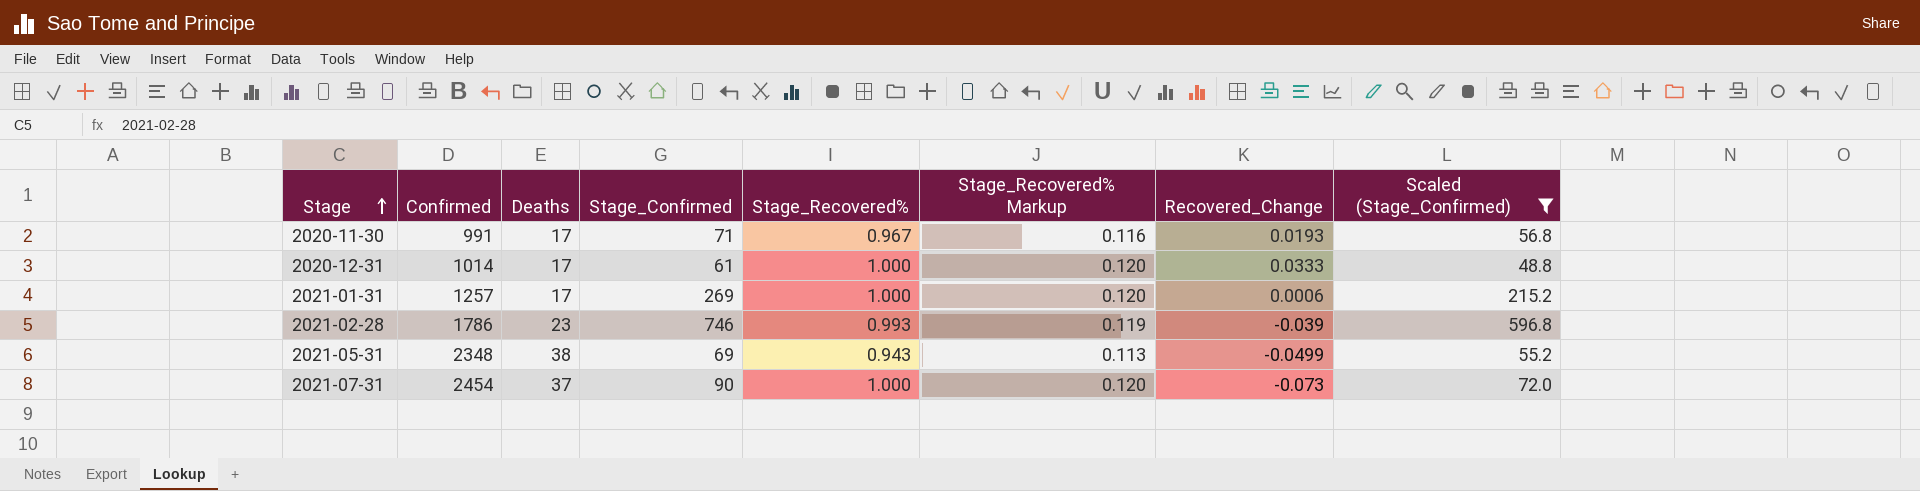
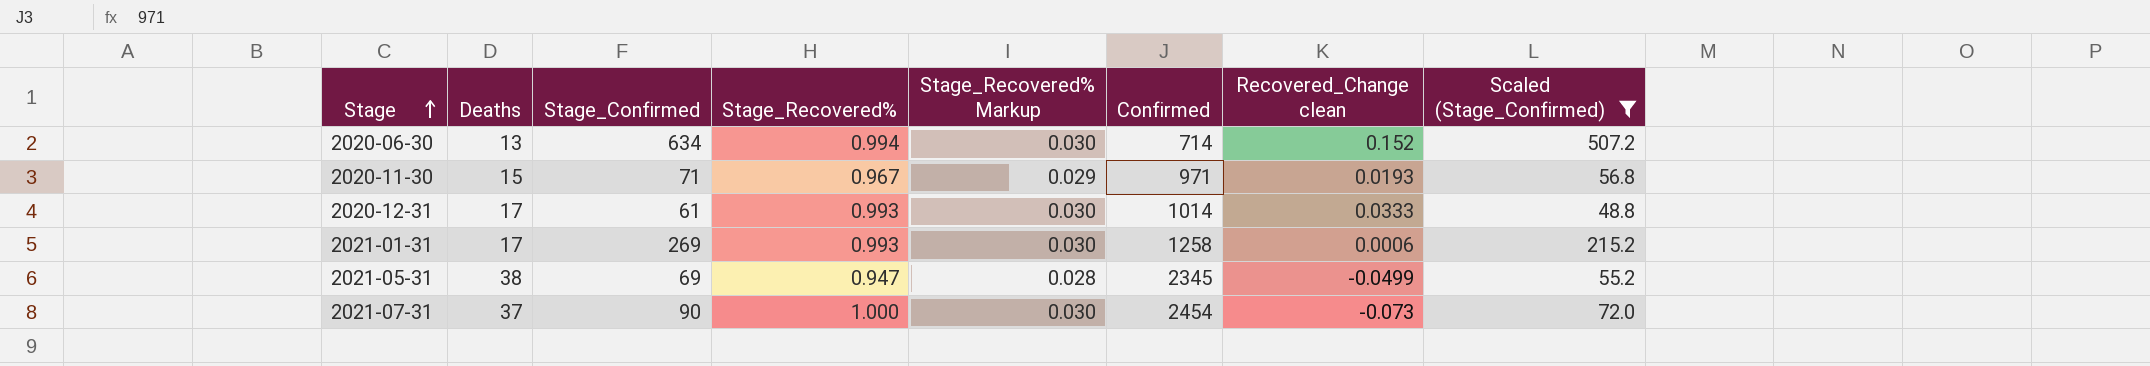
column Stage_Recovered% Markup | formula: [Stage_Recovered%] * 0.12 -> [Stage_Recovered%] * 0.03
column Confirmed | position: 2 -> 6
column name: Recovered_Change -> Recovered_Change clean
row 2021-02-28: 1786 | 23 | 746 | 0.993 | 0.119 | -0.039 | 596.8 -> none
row 2020-06-30: none -> 13 | 634 | 0.994 | 0.030 | 714 | 0.152 | 507.2
2020-11-30 | Deaths: 17 -> 15
2020-11-30 | Confirmed: 991 -> 971
2020-12-31 | Stage_Recovered%: 1.000 -> 0.993
2021-01-31 | Stage_Recovered%: 1.000 -> 0.993
2021-01-31 | Confirmed: 1257 -> 1258
2021-05-31 | Stage_Recovered%: 0.943 -> 0.947
2021-05-31 | Confirmed: 2348 -> 2345

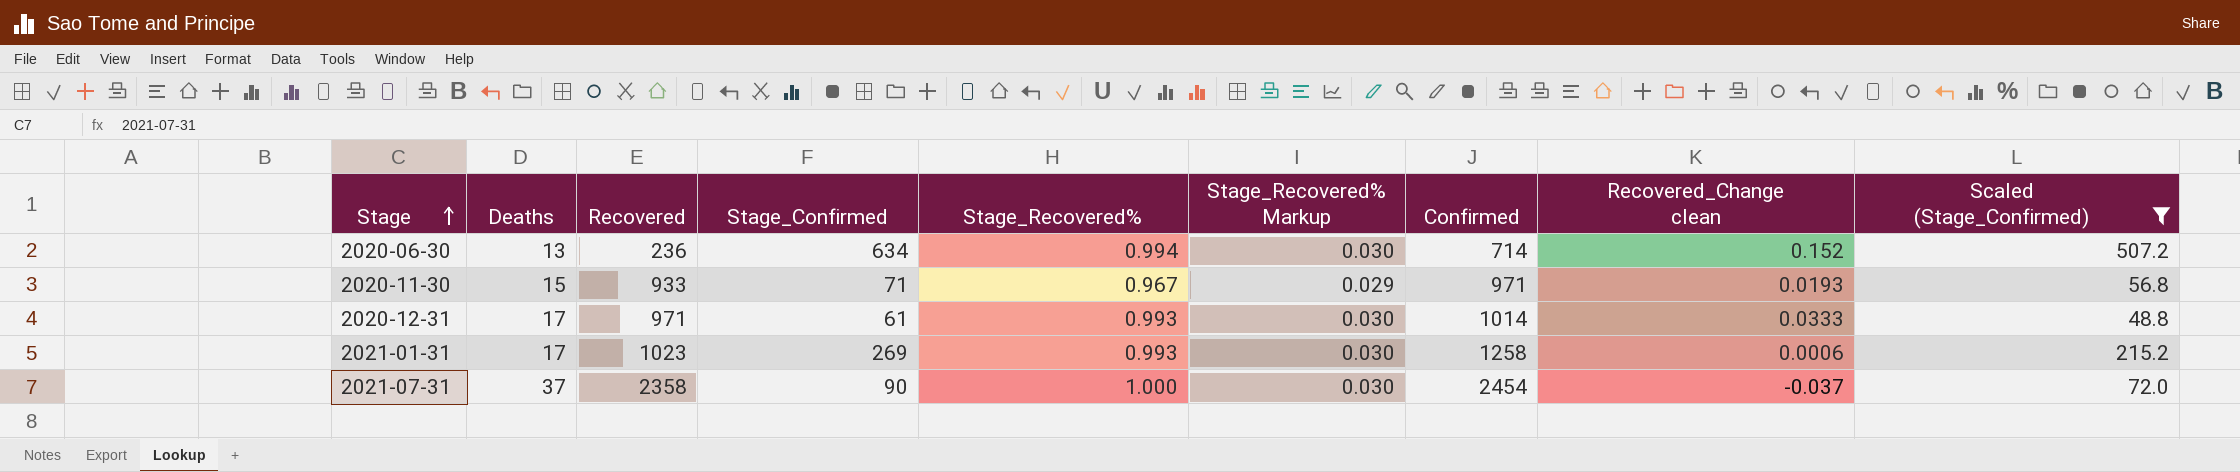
column Recovered | position: none -> 3
row 2021-05-31: 38 | 69 | 0.947 | 0.028 | 2345 | -0.0499 | 55.2 -> none
2021-07-31 | Recovered_Change clean: -0.073 -> -0.037

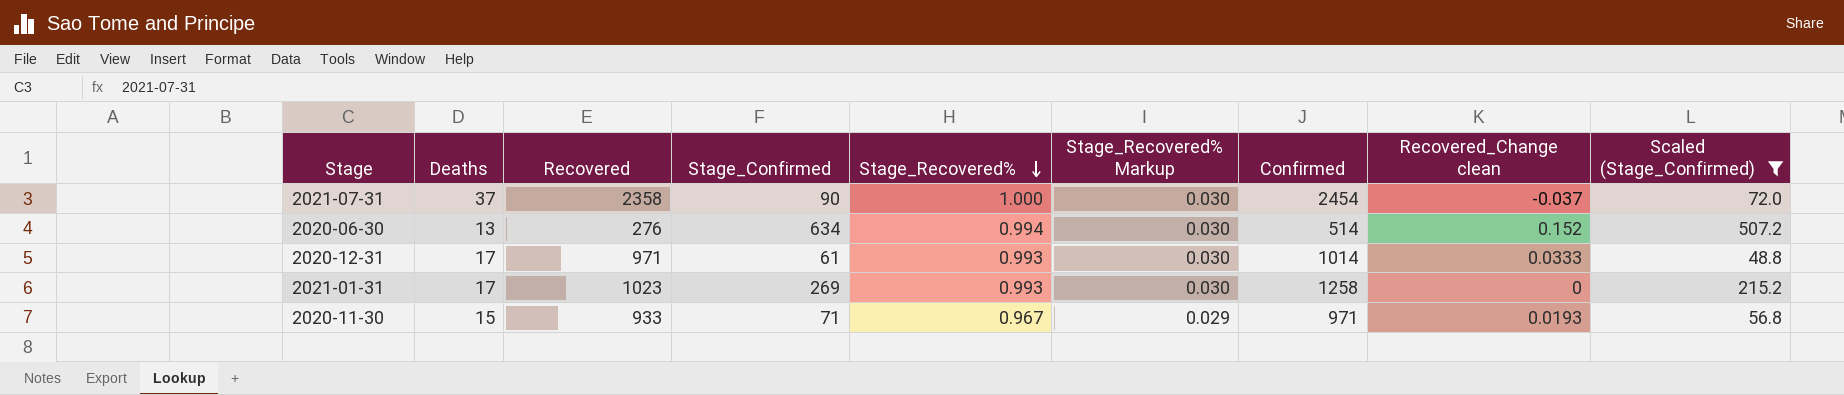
row order: Stage ascending -> Stage_Recovered% descending
2020-06-30 | Recovered: 236 -> 276
2020-06-30 | Confirmed: 714 -> 514
2021-01-31 | Recovered_Change clean: 0.0006 -> 0

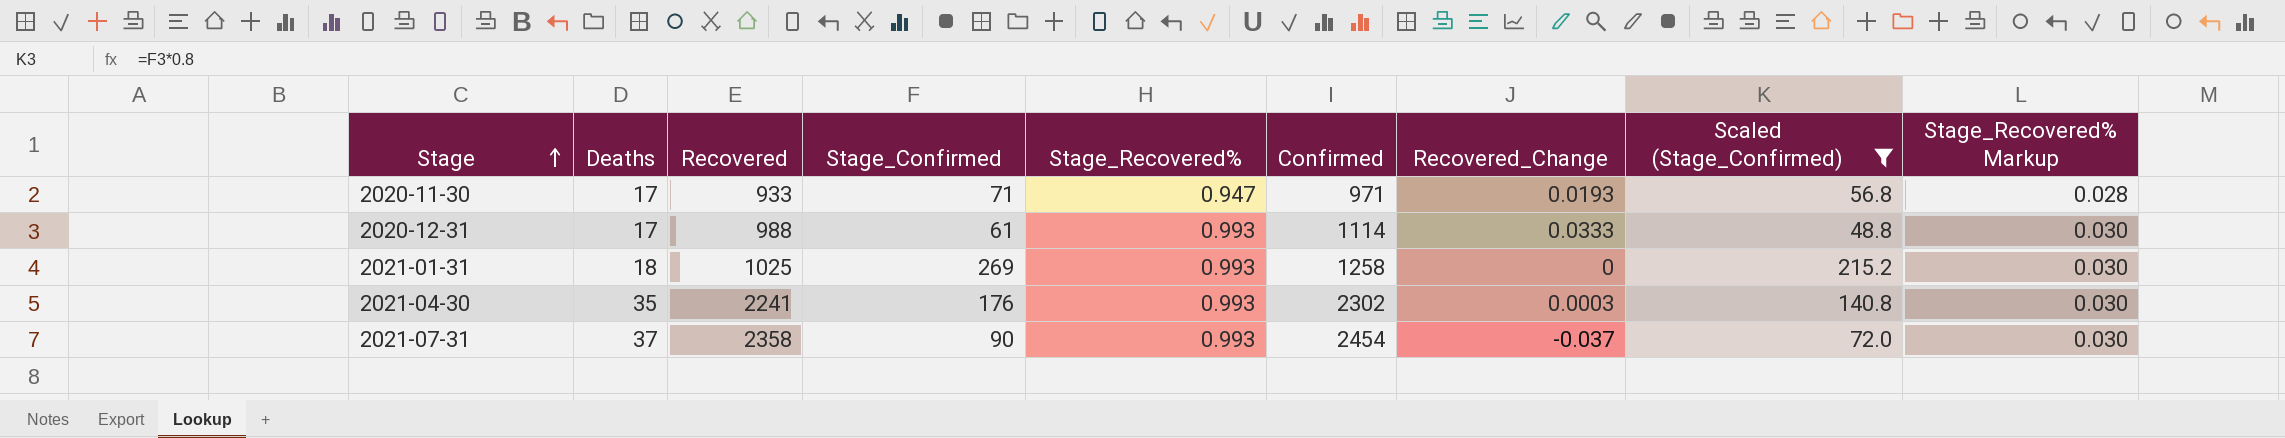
row order: Stage_Recovered% descending -> Stage ascending
column name: Recovered_Change clean -> Recovered_Change
column Stage_Recovered% Markup | position: 6 -> 9
row 2020-06-30: 13 | 276 | 634 | 0.994 | 0.030 | 514 | 0.152 | 507.2 -> none
2020-11-30 | Deaths: 15 -> 17
2020-11-30 | Stage_Recovered%: 0.967 -> 0.947
2020-11-30 | Stage_Recovered% Markup: 0.029 -> 0.028
2020-12-31 | Recovered: 971 -> 988
2020-12-31 | Confirmed: 1014 -> 1114
2021-01-31 | Deaths: 17 -> 18
2021-01-31 | Recovered: 1023 -> 1025
row 2021-04-30: none -> 35 | 2241 | 176 | 0.993 | 2302 | 0.0003 | 140.8 | 0.030
2021-07-31 | Stage_Recovered%: 1.000 -> 0.993

